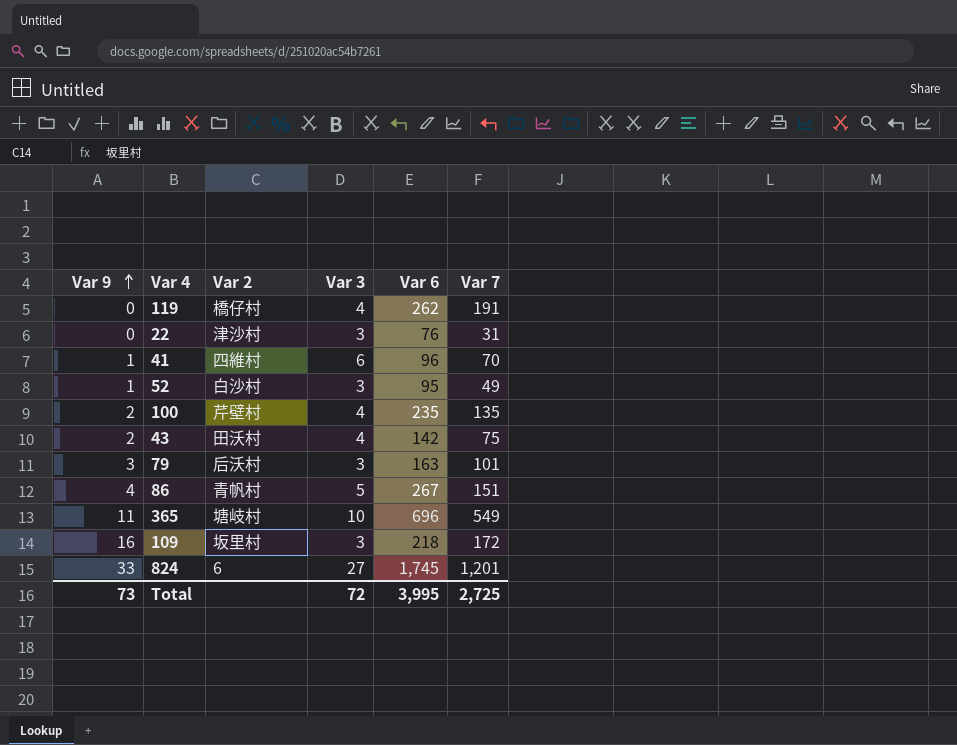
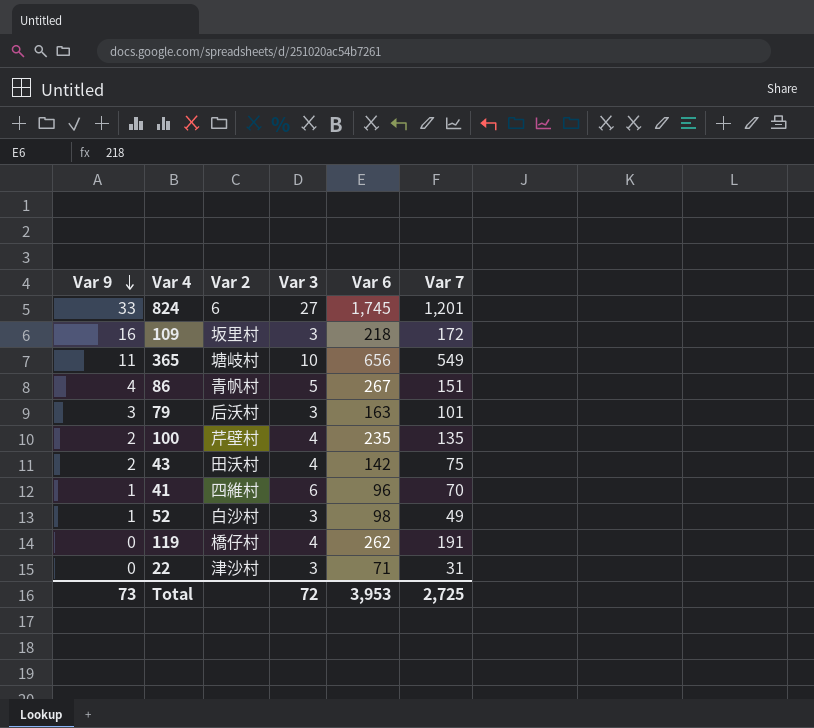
row order: Var 9 ascending -> Var 9 descending
365 | Var 6: 696 -> 656
52 | Var 6: 95 -> 98
22 | Var 6: 76 -> 71
Total | Var 6: 3,995 -> 3,953

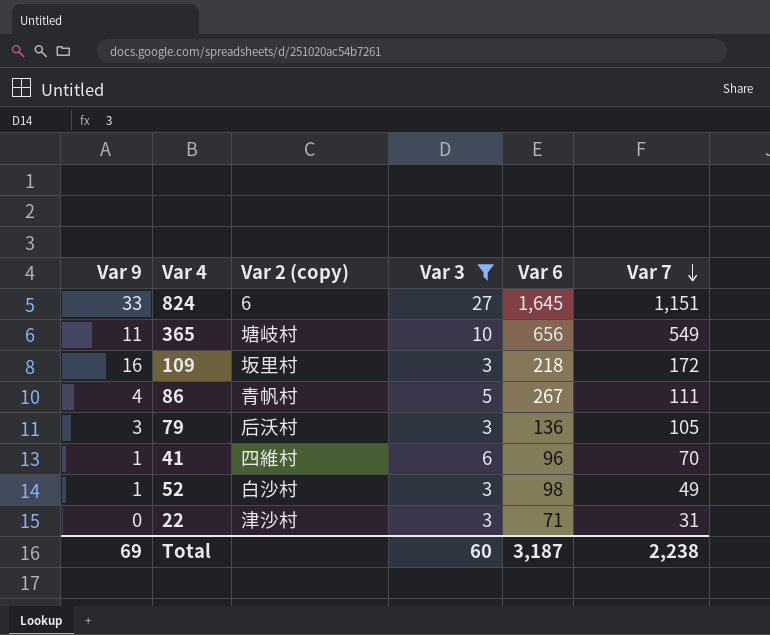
filter: none -> Var 3 != 4
row order: Var 9 descending -> Var 7 descending
column name: Var 2 -> Var 2 (copy)
824 | Var 6: 1,745 -> 1,645
824 | Var 7: 1,201 -> 1,151
86 | Var 7: 151 -> 111
79 | Var 6: 163 -> 136
79 | Var 7: 101 -> 105
Total | Var 9: 73 -> 69
Total | Var 3: 72 -> 60
Total | Var 6: 3,953 -> 3,187
Total | Var 7: 2,725 -> 2,238

